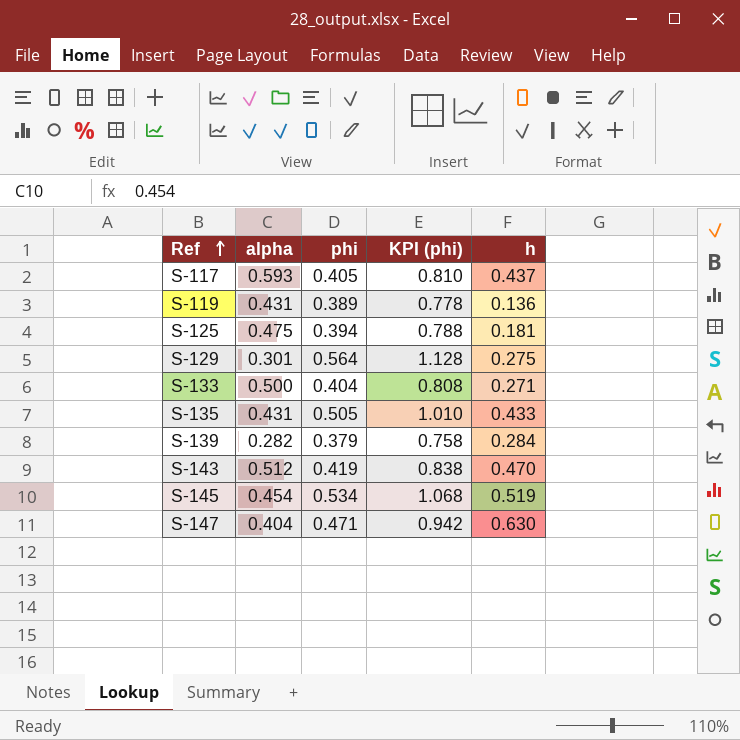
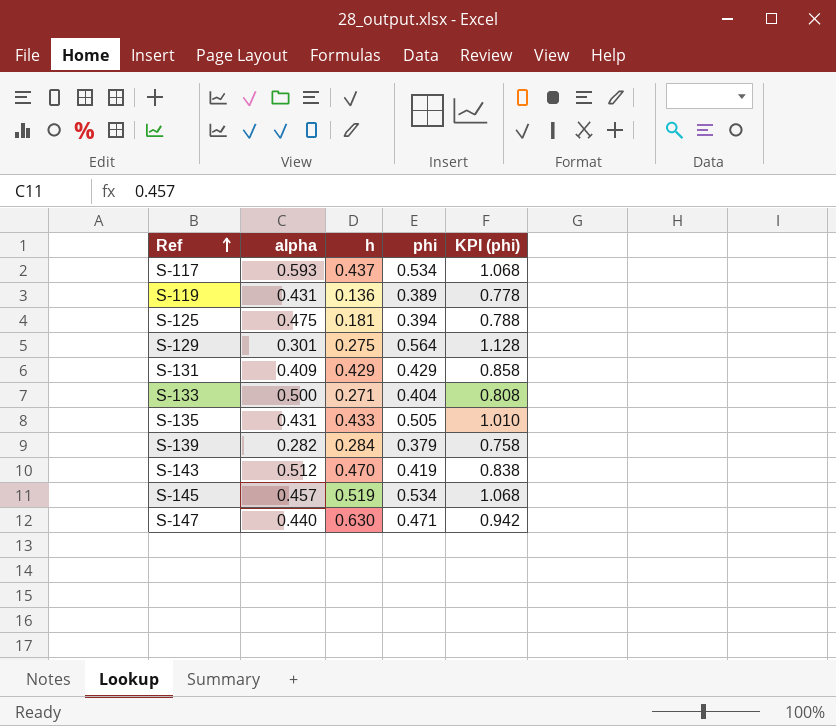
column h | position: 5 -> 3
S-117 | phi: 0.405 -> 0.534
S-117 | KPI (phi): 0.810 -> 1.068
row S-131: none -> 0.409 | 0.429 | 0.429 | 0.858
S-145 | alpha: 0.454 -> 0.457
S-147 | alpha: 0.404 -> 0.440

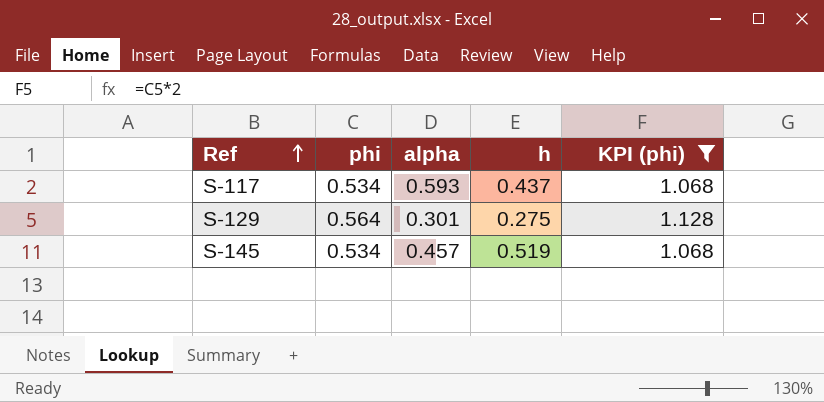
filter: none -> KPI (phi) >= 1.068
column phi | position: 4 -> 2

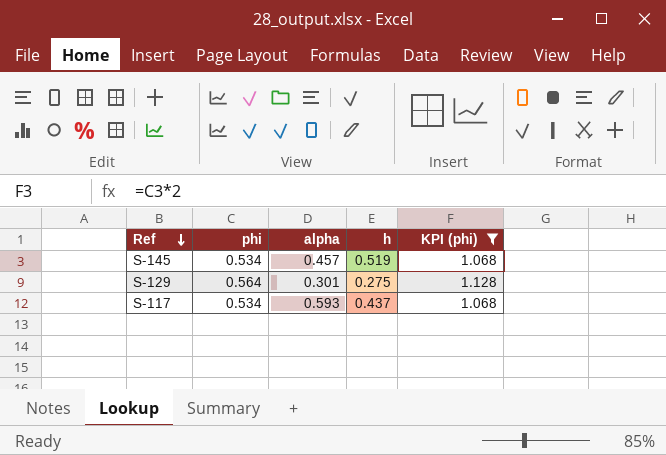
row order: Ref ascending -> Ref descending

